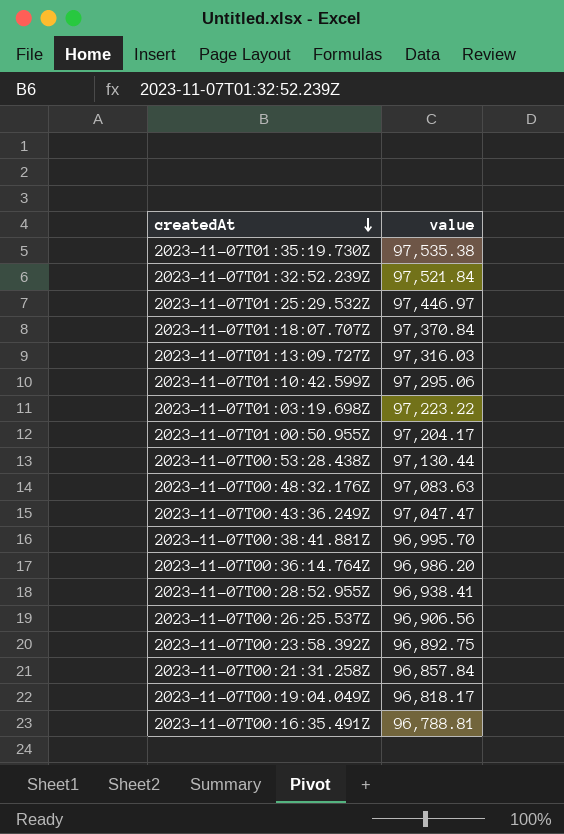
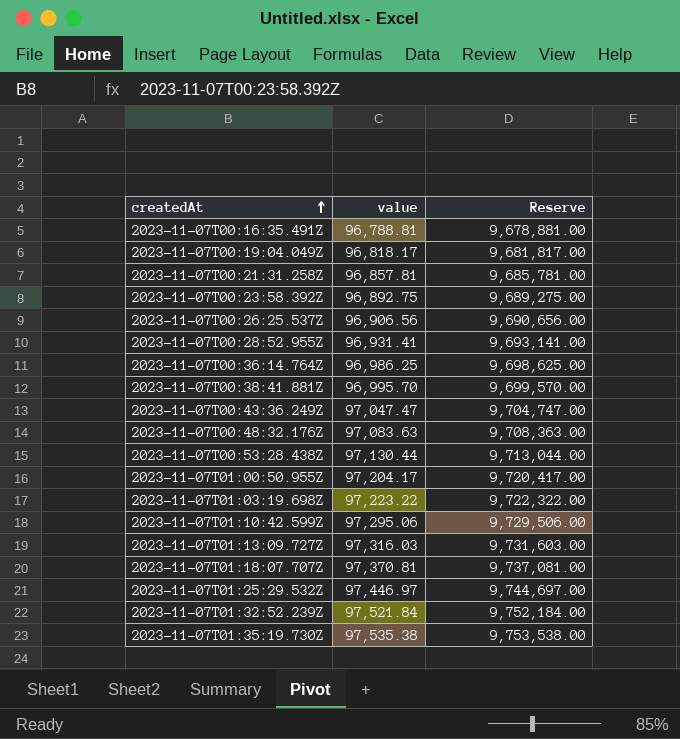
row order: createdAt descending -> createdAt ascending
column Reserve | formula: none -> [value] * 100
2023-11-07T00:21:31.258Z | value: 96,857.84 -> 96,857.81
2023-11-07T00:28:52.955Z | value: 96,938.41 -> 96,931.41
2023-11-07T00:36:14.764Z | value: 96,986.20 -> 96,986.25
2023-11-07T01:18:07.707Z | value: 97,370.84 -> 97,370.81

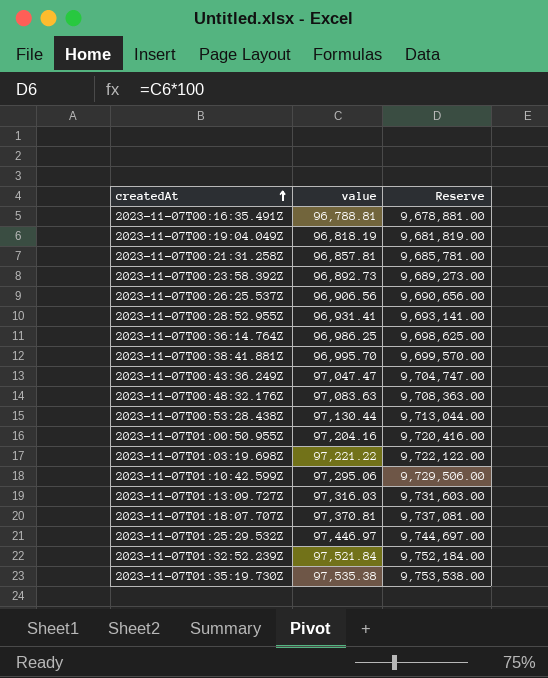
2023-11-07T00:19:04.049Z | value: 96,818.17 -> 96,818.19
2023-11-07T00:19:04.049Z | Reserve: 9,681,817.00 -> 9,681,819.00
2023-11-07T00:23:58.392Z | value: 96,892.75 -> 96,892.73
2023-11-07T00:23:58.392Z | Reserve: 9,689,275.00 -> 9,689,273.00
2023-11-07T01:00:50.955Z | value: 97,204.17 -> 97,204.16
2023-11-07T01:00:50.955Z | Reserve: 9,720,417.00 -> 9,720,416.00
2023-11-07T01:03:19.698Z | value: 97,223.22 -> 97,221.22
2023-11-07T01:03:19.698Z | Reserve: 9,722,322.00 -> 9,722,122.00

